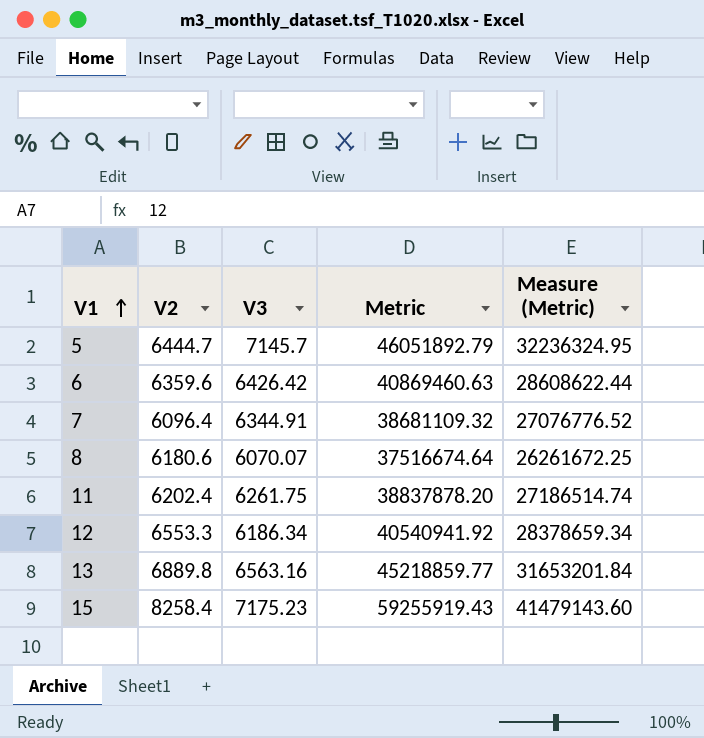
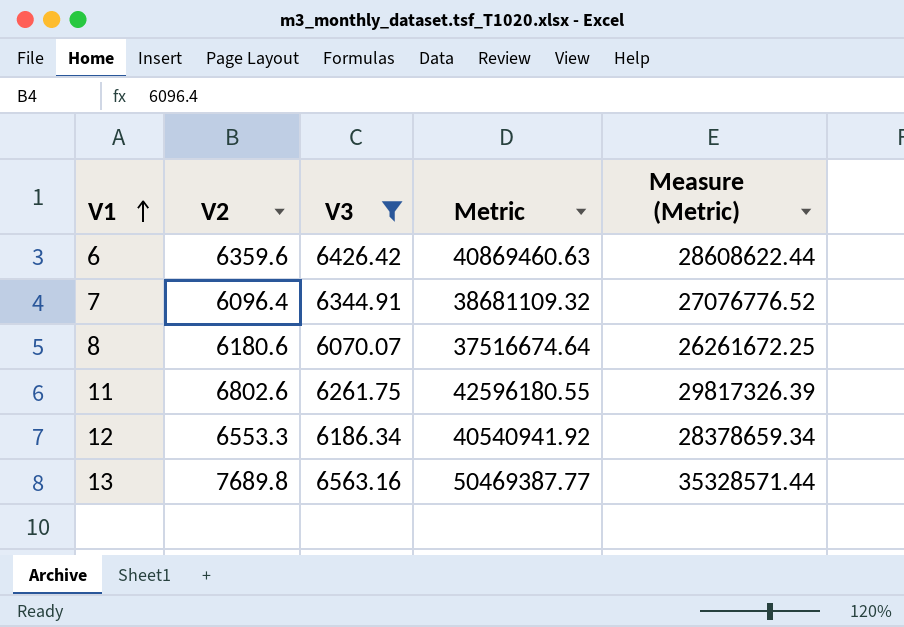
filter: none -> V3 <= 6563.16
11 | V2: 6202.4 -> 6802.6
11 | Metric: 38837878.20 -> 42596180.55
11 | Measure (Metric): 27186514.74 -> 29817326.39
13 | V2: 6889.8 -> 7689.8
13 | Metric: 45218859.77 -> 50469387.77
13 | Measure (Metric): 31653201.84 -> 35328571.44

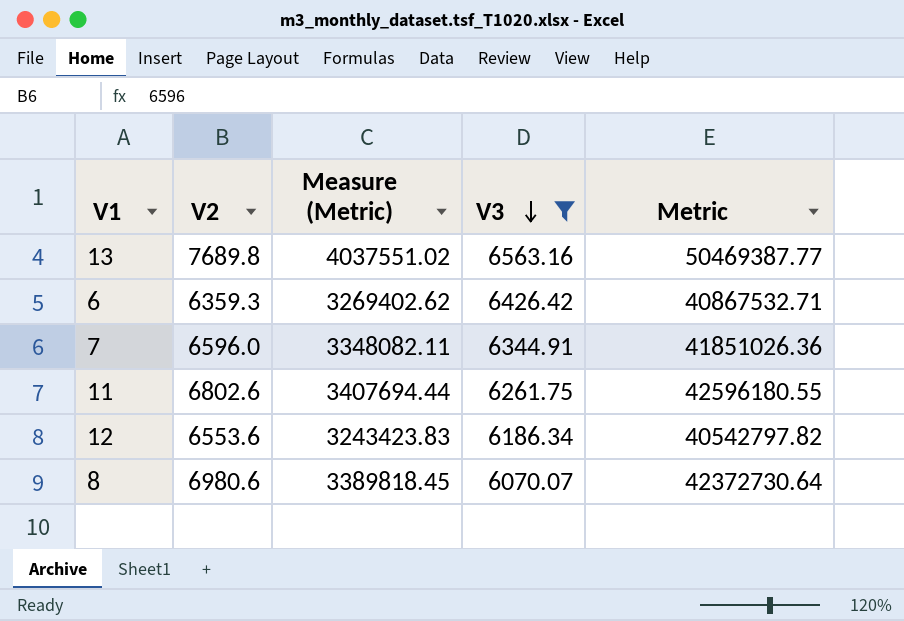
row order: V1 ascending -> V3 descending
column Measure (Metric) | formula: [Metric] * 0.7 -> [Metric] * 0.08
column Measure (Metric) | position: 5 -> 3
6 | V2: 6359.6 -> 6359.3
6 | Metric: 40869460.63 -> 40867532.71
7 | V2: 6096.4 -> 6596.0
7 | Metric: 38681109.32 -> 41851026.36
12 | V2: 6553.3 -> 6553.6
12 | Metric: 40540941.92 -> 40542797.82
8 | V2: 6180.6 -> 6980.6
8 | Metric: 37516674.64 -> 42372730.64

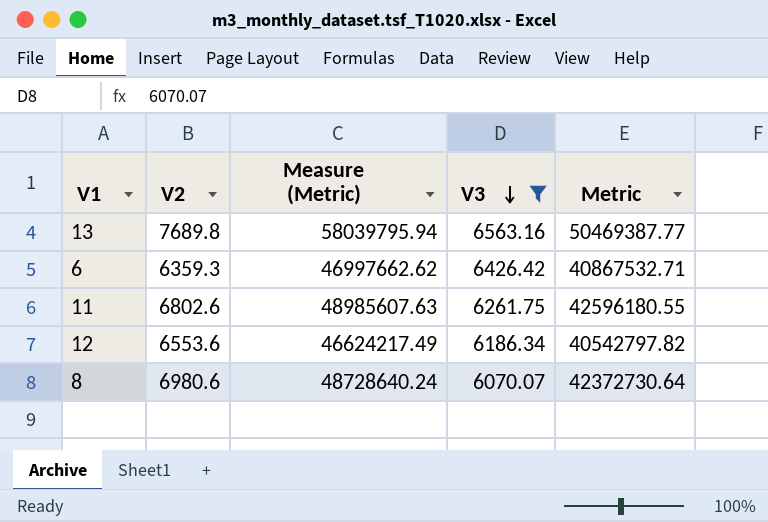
column Measure (Metric) | formula: [Metric] * 0.08 -> [Metric] * 1.15
row 7: 6596.0 | 3348082.11 | 6344.91 | 41851026.36 -> none

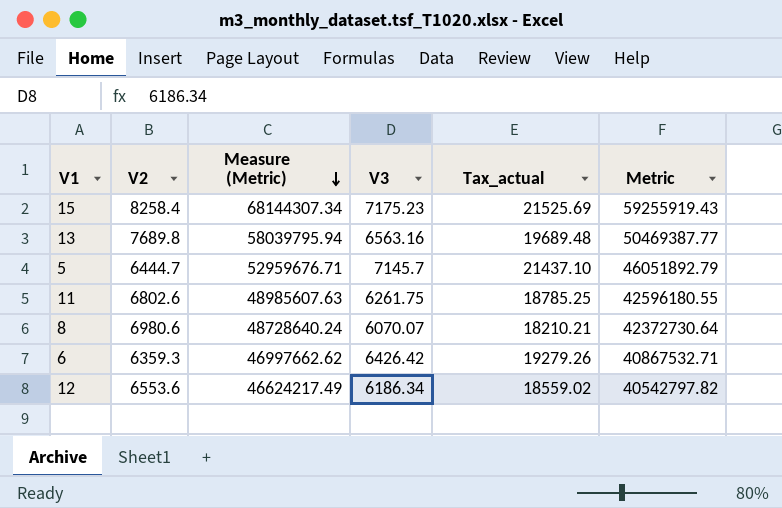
filter: V3 <= 6563.16 -> none
row order: V3 descending -> Measure (Metric) descending
column Tax_actual | formula: none -> [V3] * 3

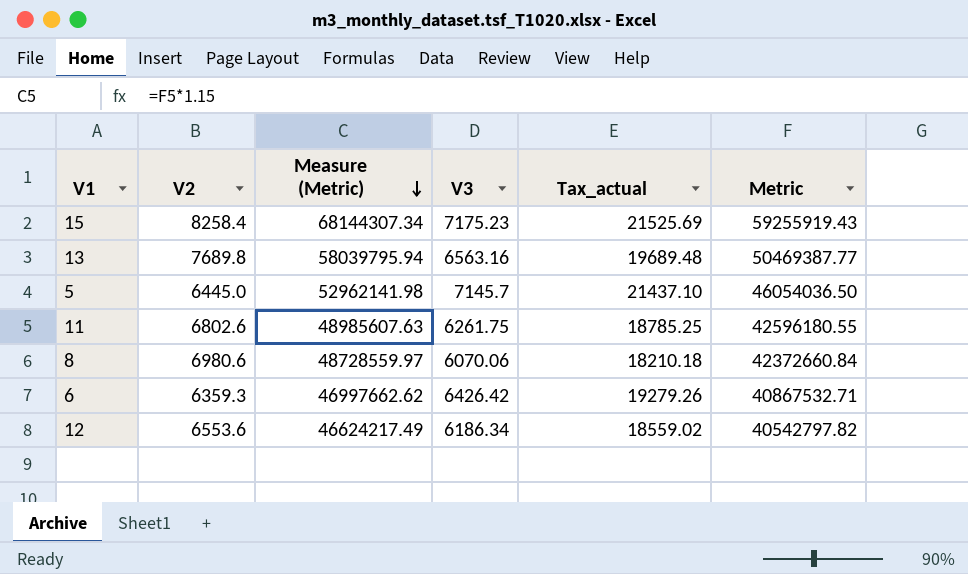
5 | V2: 6444.7 -> 6445.0
5 | Measure (Metric): 52959676.71 -> 52962141.98
5 | Metric: 46051892.79 -> 46054036.50
8 | Measure (Metric): 48728640.24 -> 48728559.97
8 | V3: 6070.07 -> 6070.06
8 | Tax_actual: 18210.21 -> 18210.18
8 | Metric: 42372730.64 -> 42372660.84

